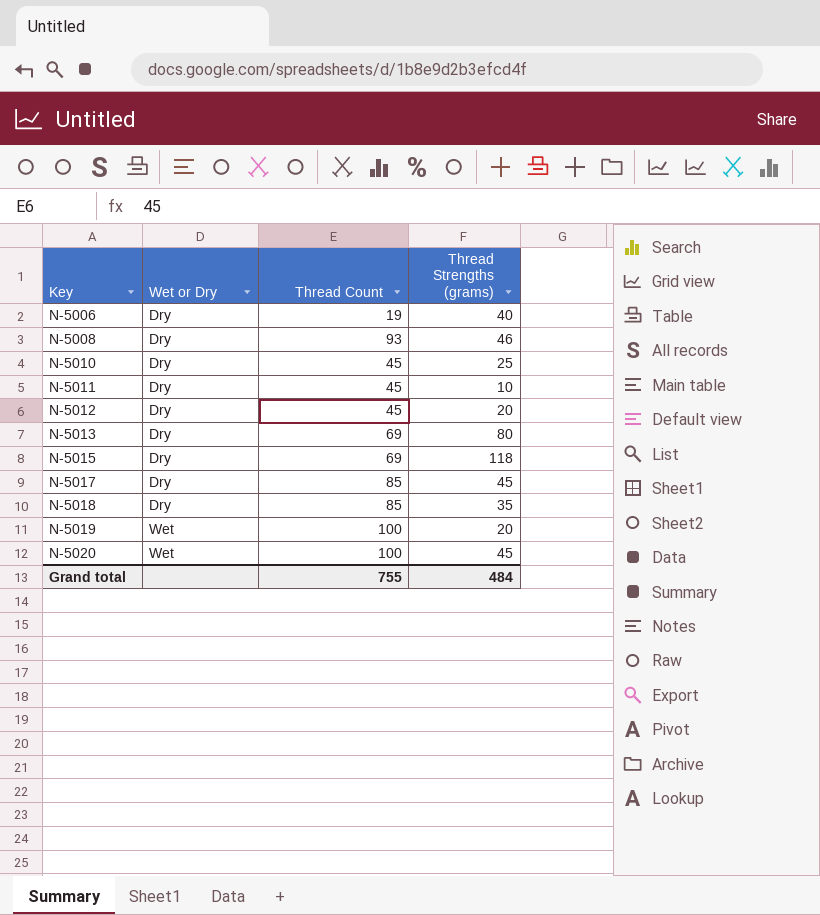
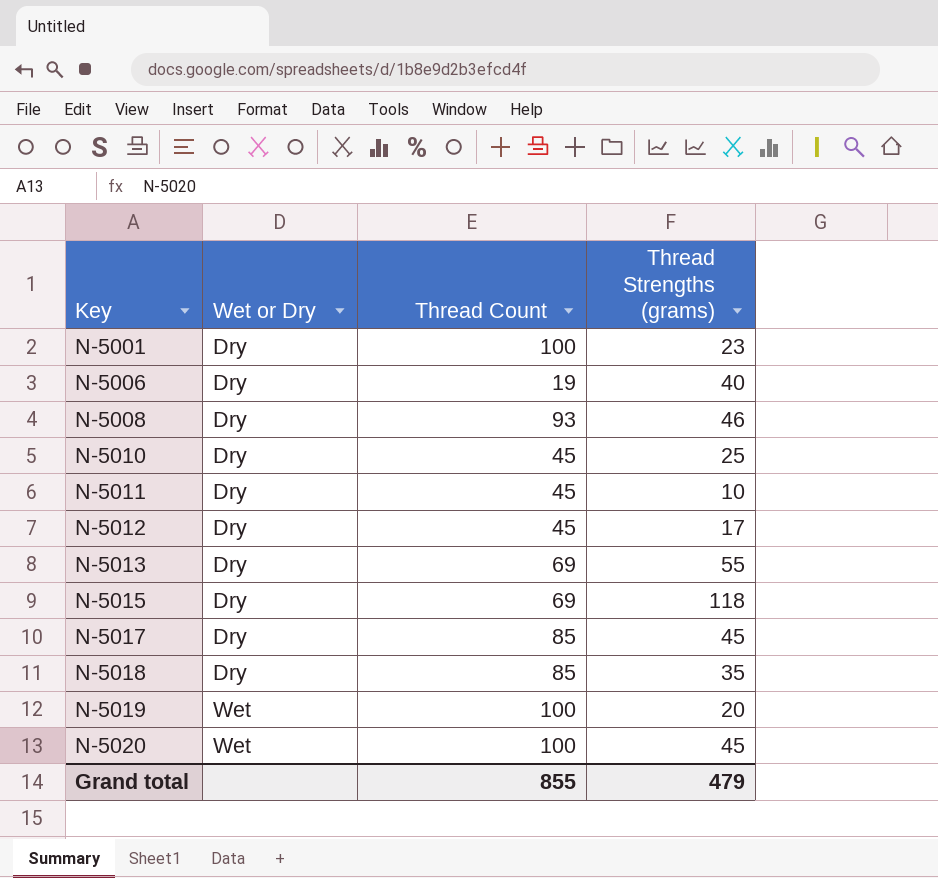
row N-5001: none -> Dry | 100 | 23
N-5012 | Thread Strengths (grams): 20 -> 17
N-5013 | Thread Strengths (grams): 80 -> 55
Grand total | Thread Count: 755 -> 855
Grand total | Thread Strengths (grams): 484 -> 479

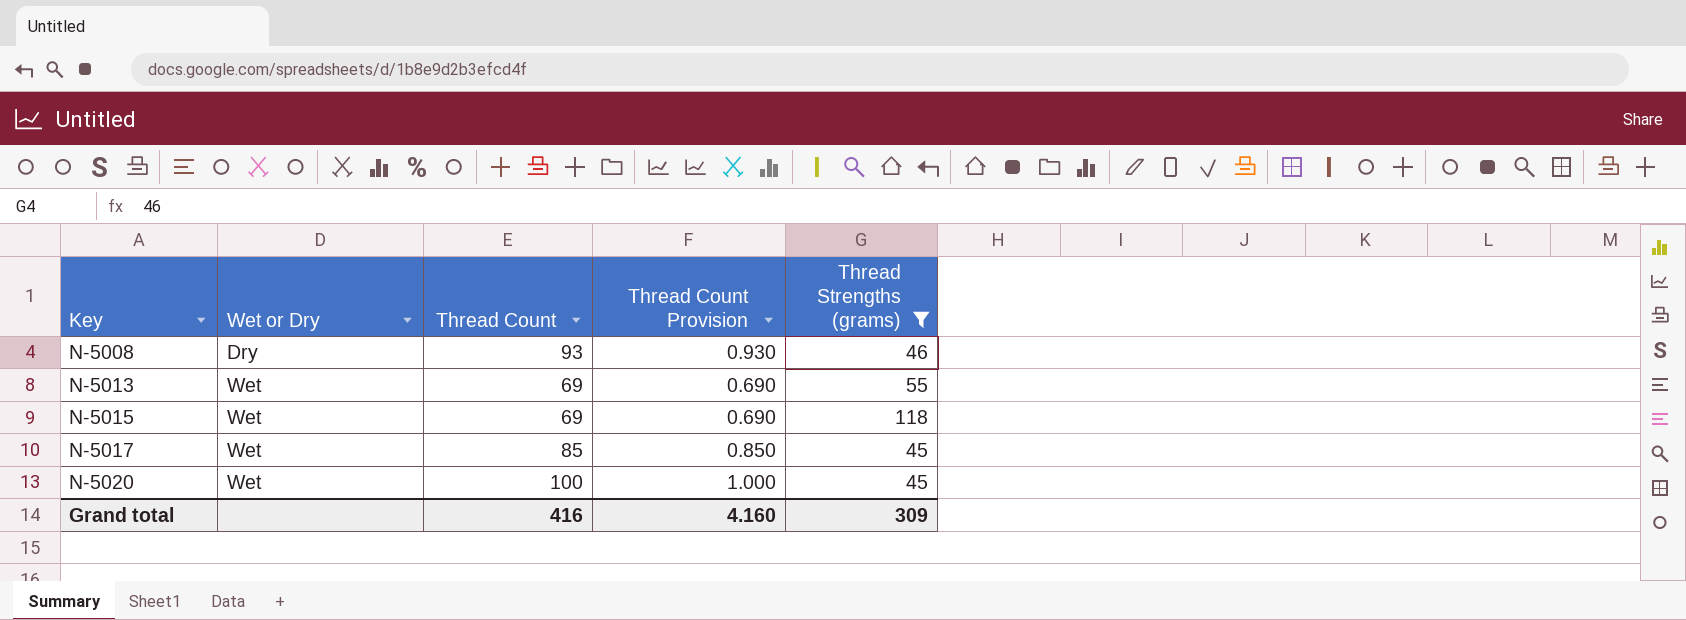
filter: none -> Thread Strengths (grams) >= 45
column Thread Count Provision | formula: none -> [Thread Count] * 0.01
N-5013 | Wet or Dry: Dry -> Wet
N-5015 | Wet or Dry: Dry -> Wet
N-5017 | Wet or Dry: Dry -> Wet
Grand total | Thread Count: 855 -> 416
Grand total | Thread Strengths (grams): 479 -> 309

